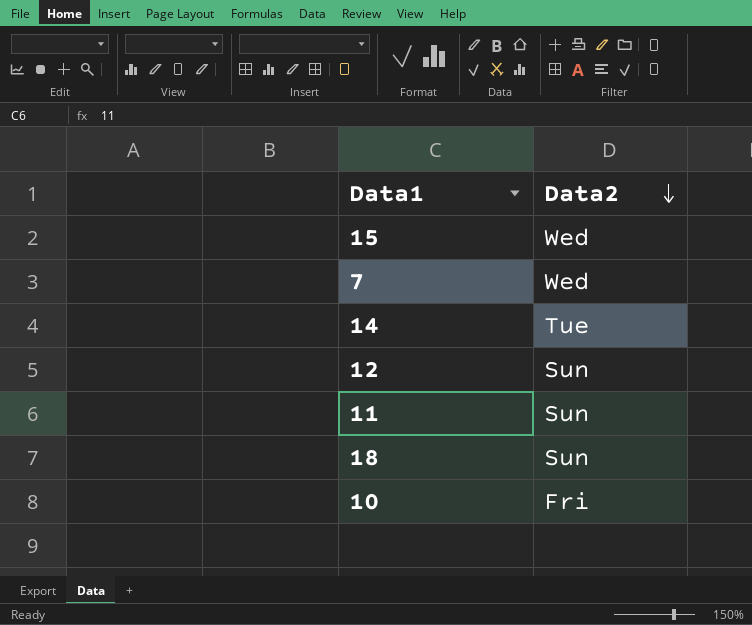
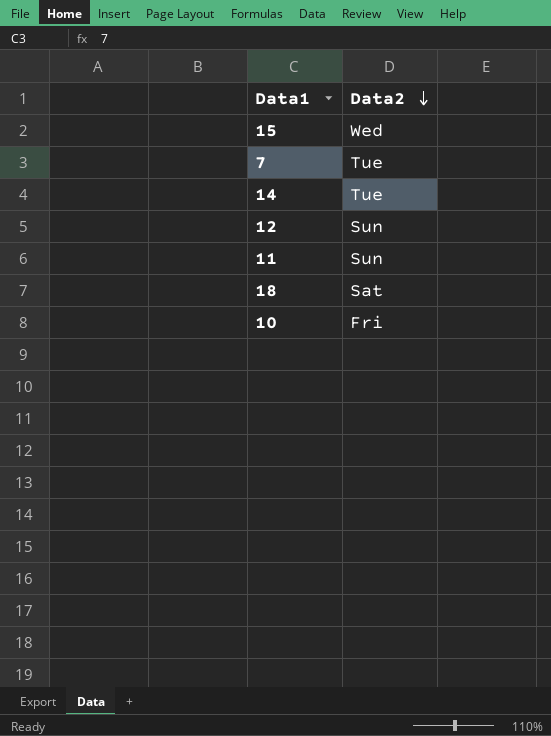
7 | Data2: Wed -> Tue
18 | Data2: Sun -> Sat

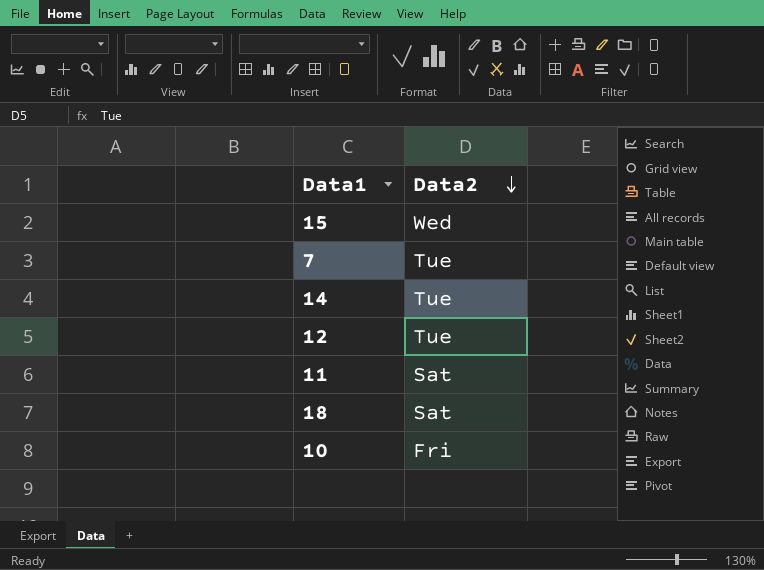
12 | Data2: Sun -> Tue
11 | Data2: Sun -> Sat

